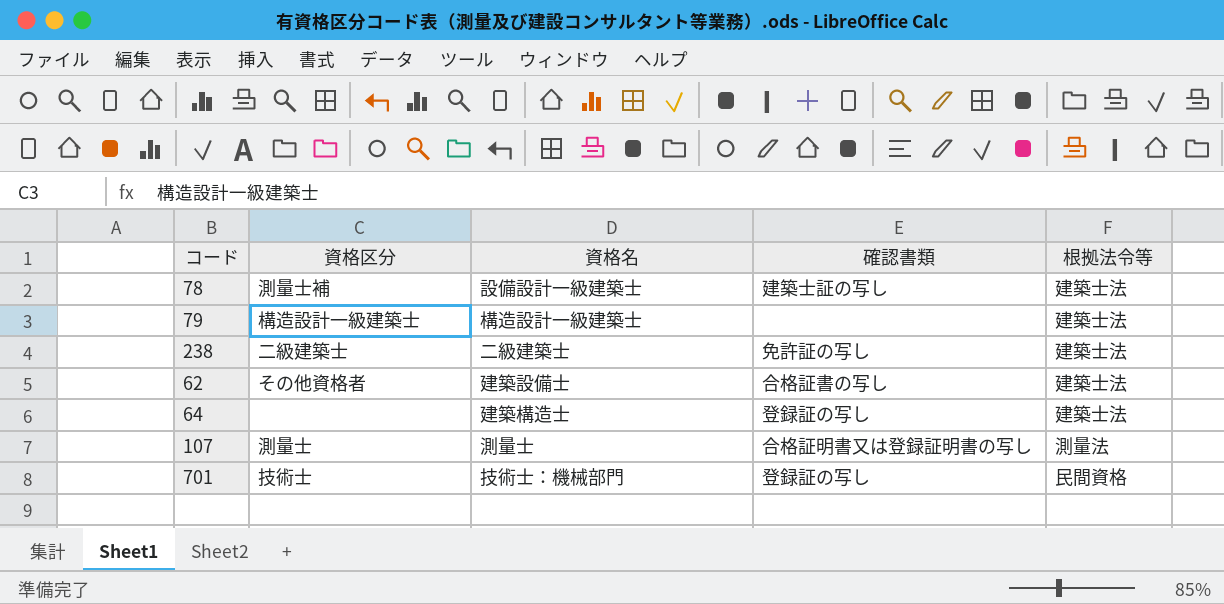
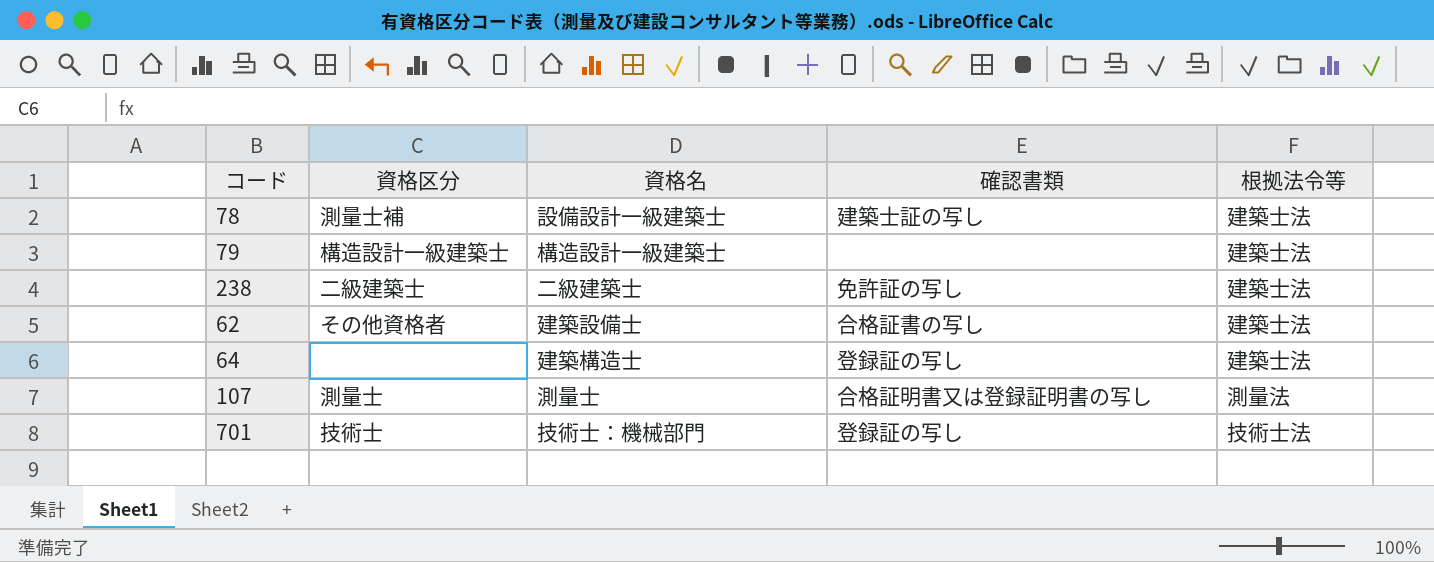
701 | 根拠法令等: 民間資格 -> 技術士法

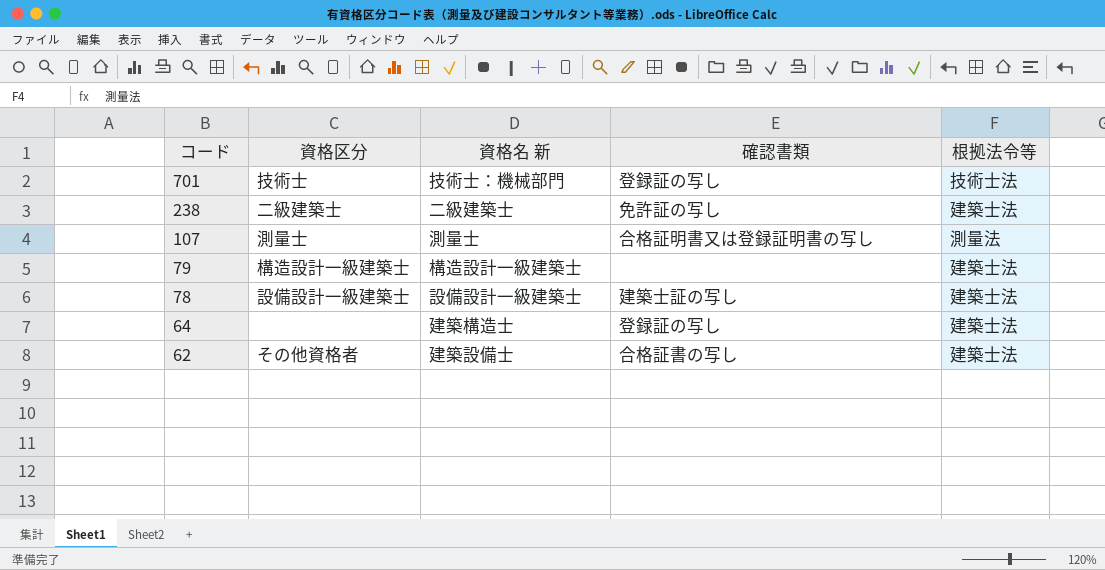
row order: none -> コード descending
column name: 資格名 -> 資格名 新
78 | 資格区分: 測量士補 -> 設備設計一級建築士

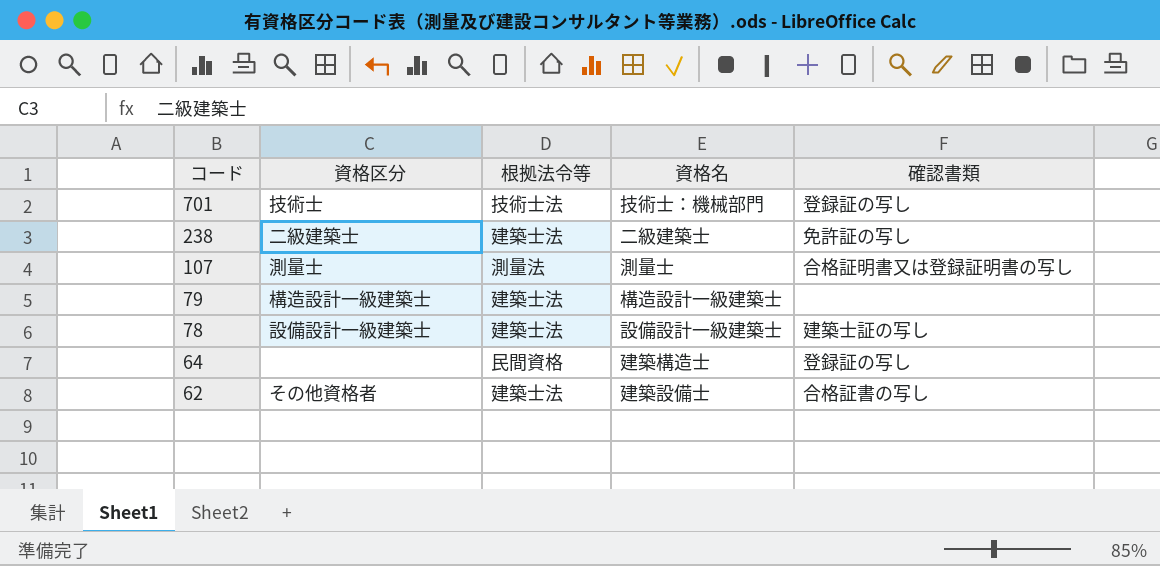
column 根拠法令等 | position: 5 -> 3
column name: 資格名 新 -> 資格名
64 | 根拠法令等: 建築士法 -> 民間資格

